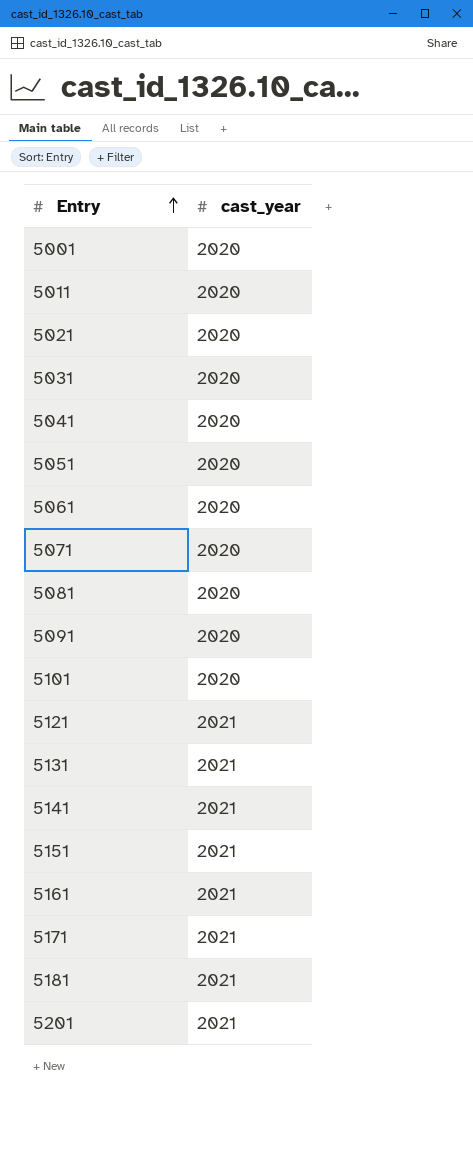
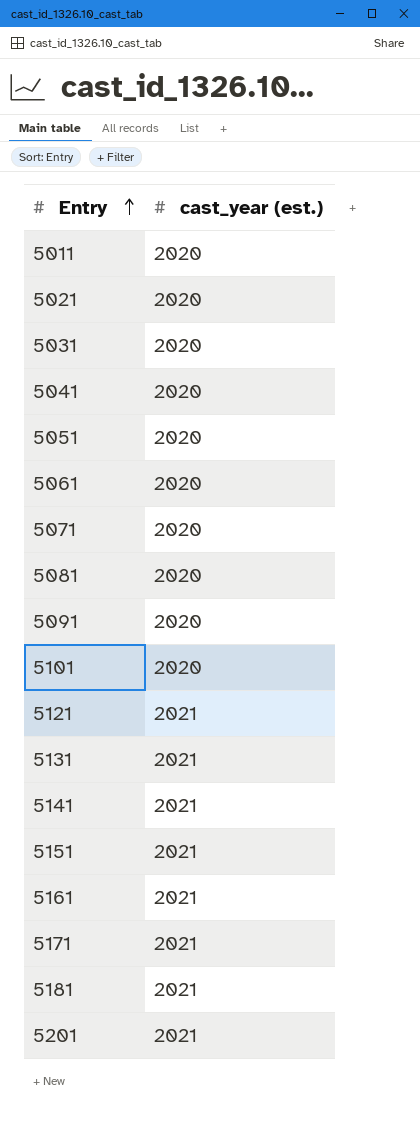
column name: cast_year -> cast_year (est.)
row 5001: 2020 -> none

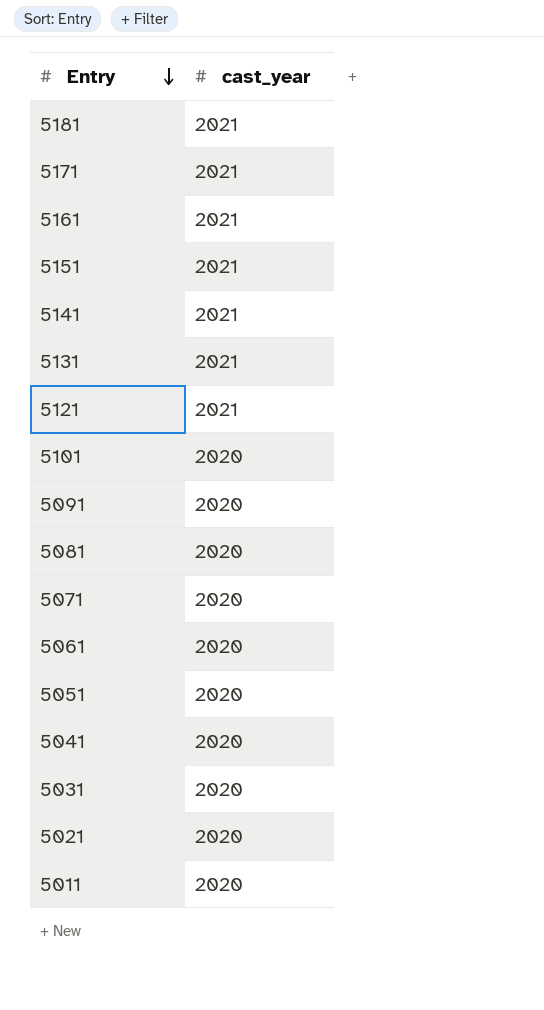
row order: Entry ascending -> Entry descending
column name: cast_year (est.) -> cast_year
row 5201: 2021 -> none

